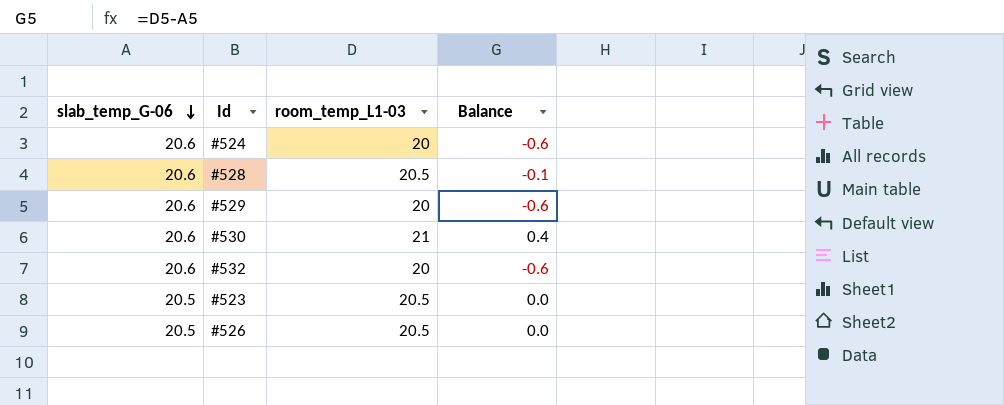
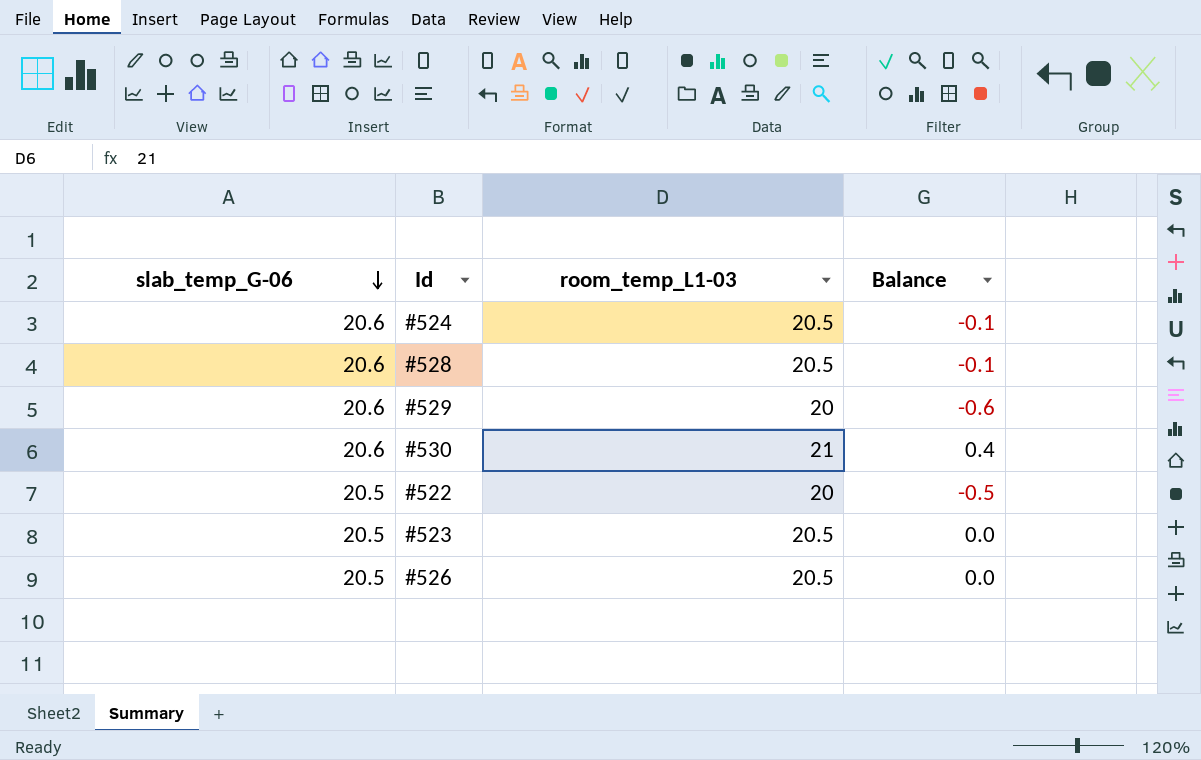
row #532: 20.6 | 20 | -0.6 -> none
#524 | room_temp_L1-03: 20 -> 20.5
#524 | Balance: -0.6 -> -0.1
row #522: none -> 20.5 | 20 | -0.5

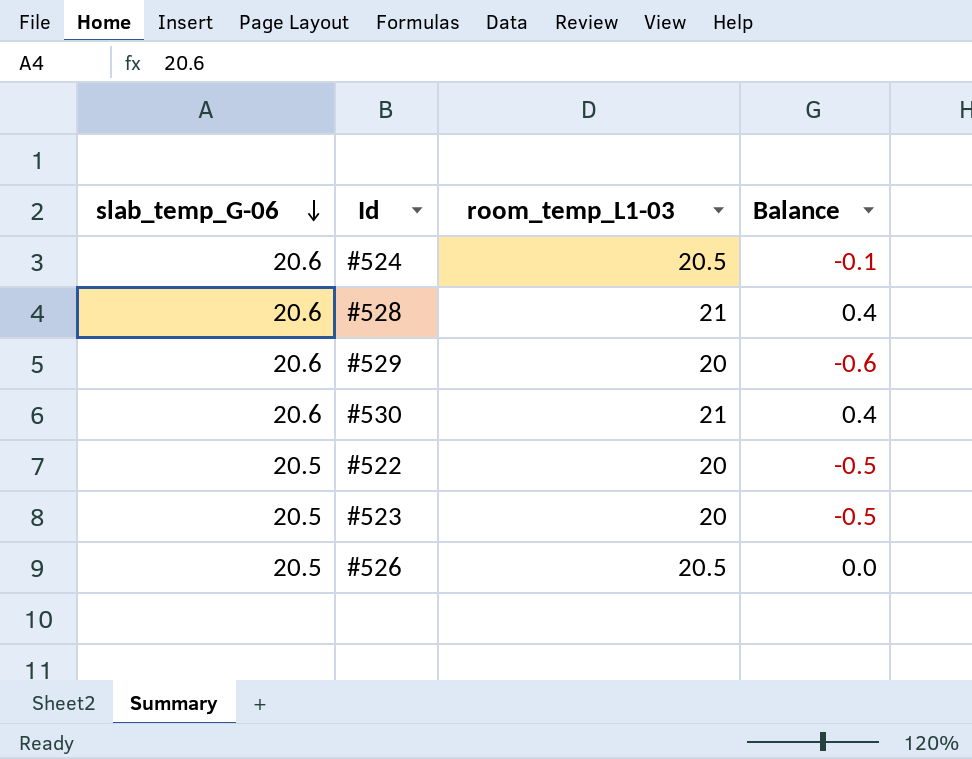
#528 | room_temp_L1-03: 20.5 -> 21
#528 | Balance: -0.1 -> 0.4
#523 | room_temp_L1-03: 20.5 -> 20
#523 | Balance: 0.0 -> -0.5

